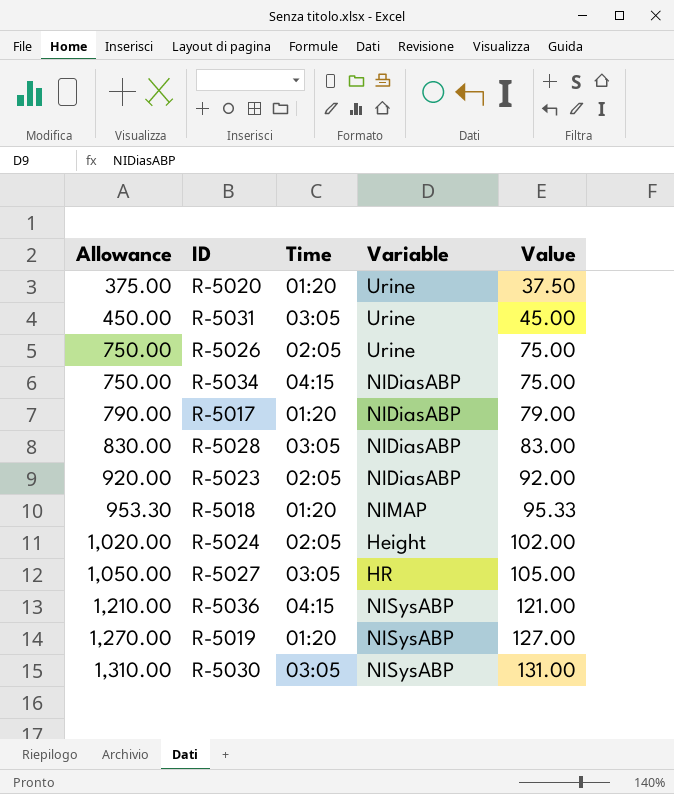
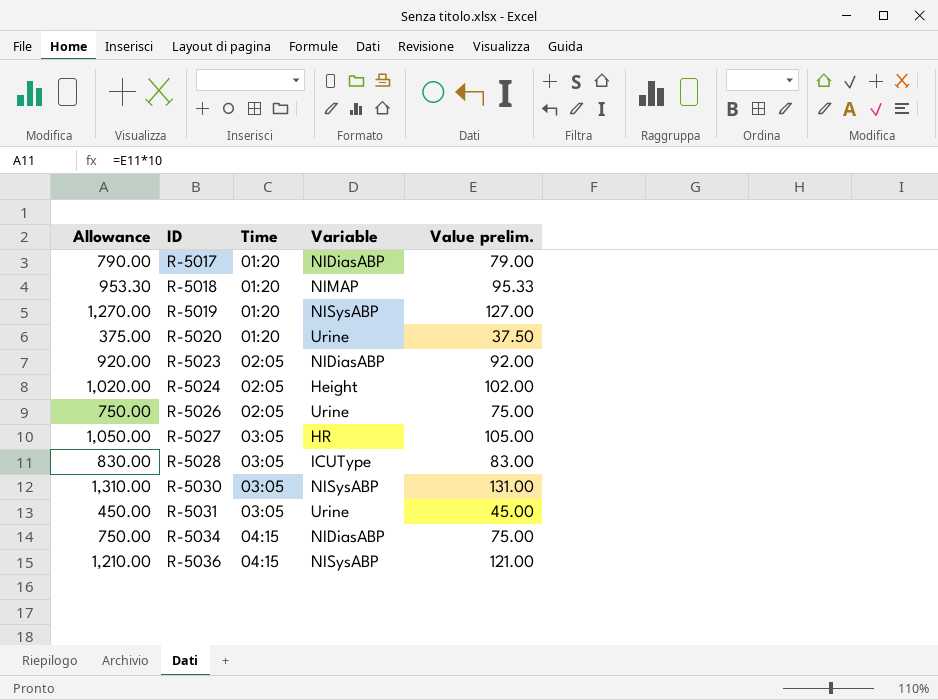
row order: Allowance ascending -> ID ascending
column name: Value -> Value prelim.
R-5028 | Variable: NIDiasABP -> ICUType

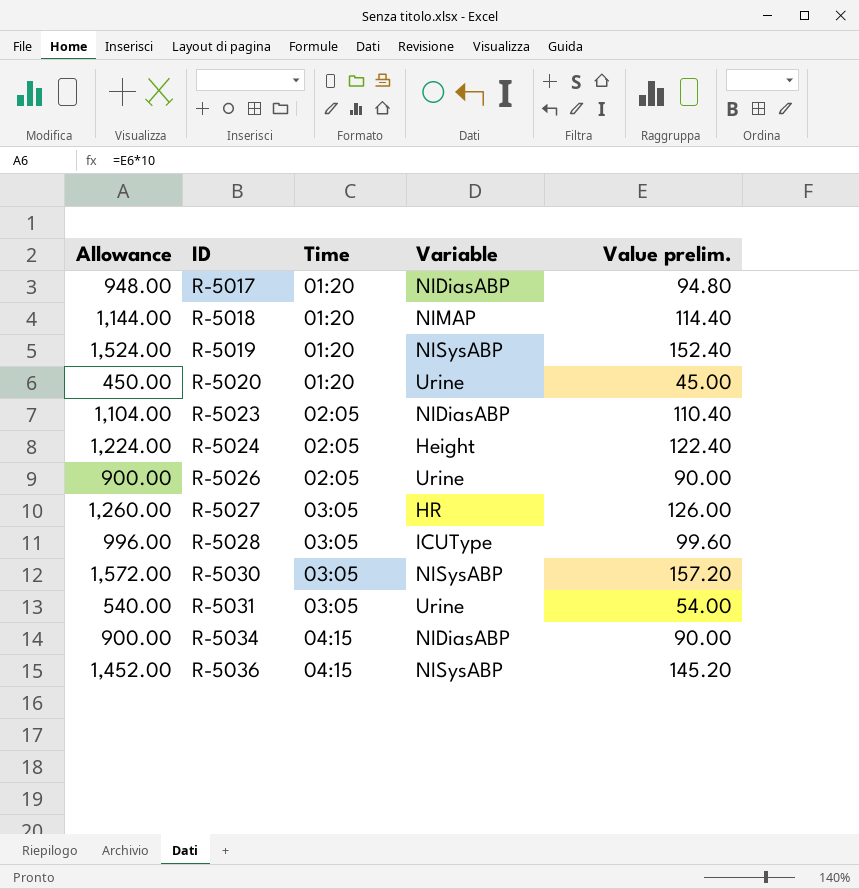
R-5017 | Allowance: 790.00 -> 948.00
R-5017 | Value prelim.: 79.00 -> 94.80
R-5018 | Allowance: 953.30 -> 1,144.00
R-5018 | Value prelim.: 95.33 -> 114.40
R-5019 | Allowance: 1,270.00 -> 1,524.00
R-5019 | Value prelim.: 127.00 -> 152.40
R-5020 | Allowance: 375.00 -> 450.00
R-5020 | Value prelim.: 37.50 -> 45.00
R-5023 | Allowance: 920.00 -> 1,104.00
R-5023 | Value prelim.: 92.00 -> 110.40
R-5024 | Allowance: 1,020.00 -> 1,224.00
R-5024 | Value prelim.: 102.00 -> 122.40
R-5026 | Allowance: 750.00 -> 900.00
R-5026 | Value prelim.: 75.00 -> 90.00
R-5027 | Allowance: 1,050.00 -> 1,260.00
R-5027 | Value prelim.: 105.00 -> 126.00
R-5028 | Allowance: 830.00 -> 996.00
R-5028 | Value prelim.: 83.00 -> 99.60
R-5030 | Allowance: 1,310.00 -> 1,572.00
R-5030 | Value prelim.: 131.00 -> 157.20
R-5031 | Allowance: 450.00 -> 540.00
R-5031 | Value prelim.: 45.00 -> 54.00
R-5034 | Allowance: 750.00 -> 900.00
R-5034 | Value prelim.: 75.00 -> 90.00
R-5036 | Allowance: 1,210.00 -> 1,452.00
R-5036 | Value prelim.: 121.00 -> 145.20

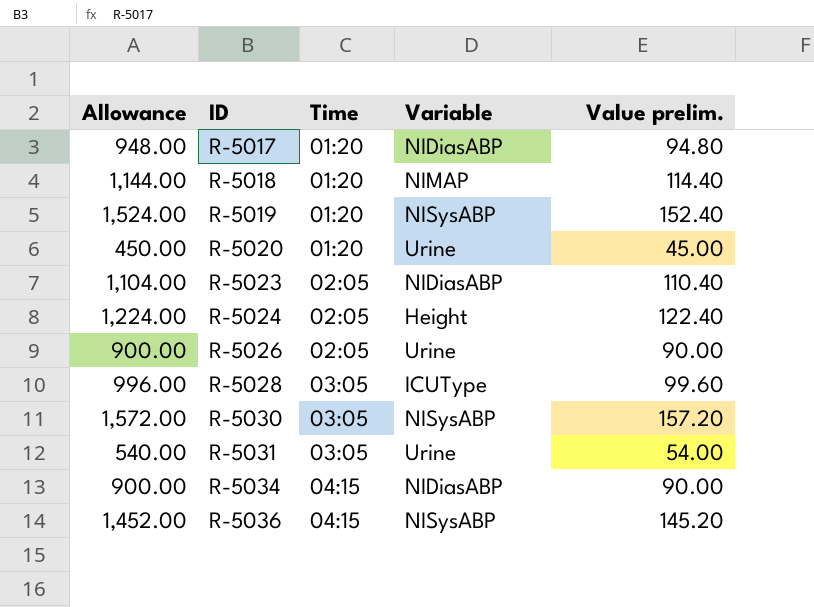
row R-5027: 1,260.00 | 03:05 | HR | 126.00 -> none

